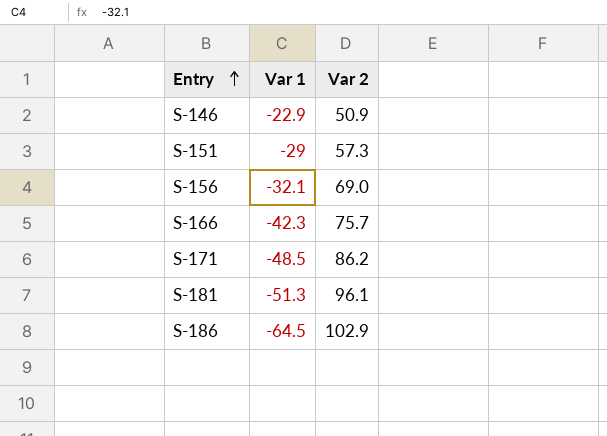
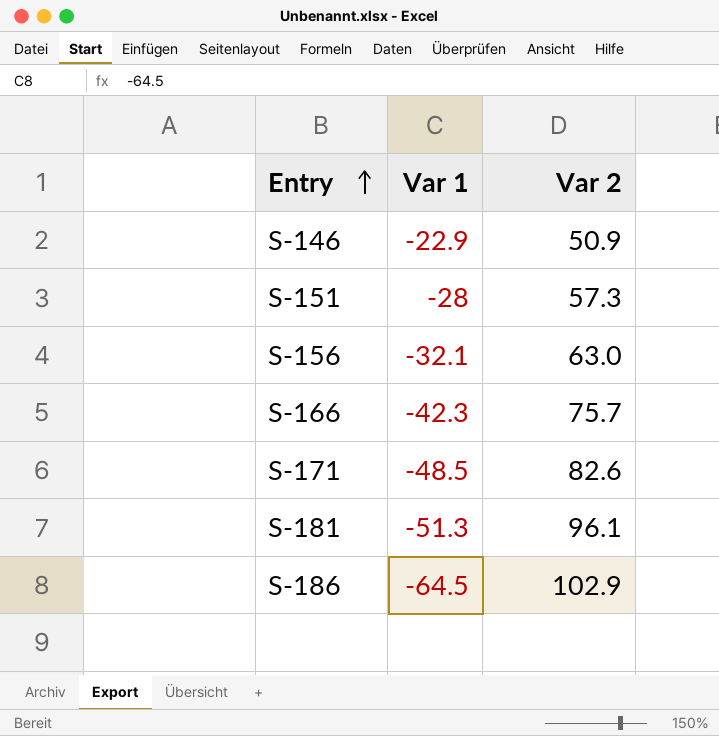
S-151 | Var 1: -29 -> -28
S-156 | Var 2: 69.0 -> 63.0
S-171 | Var 2: 86.2 -> 82.6

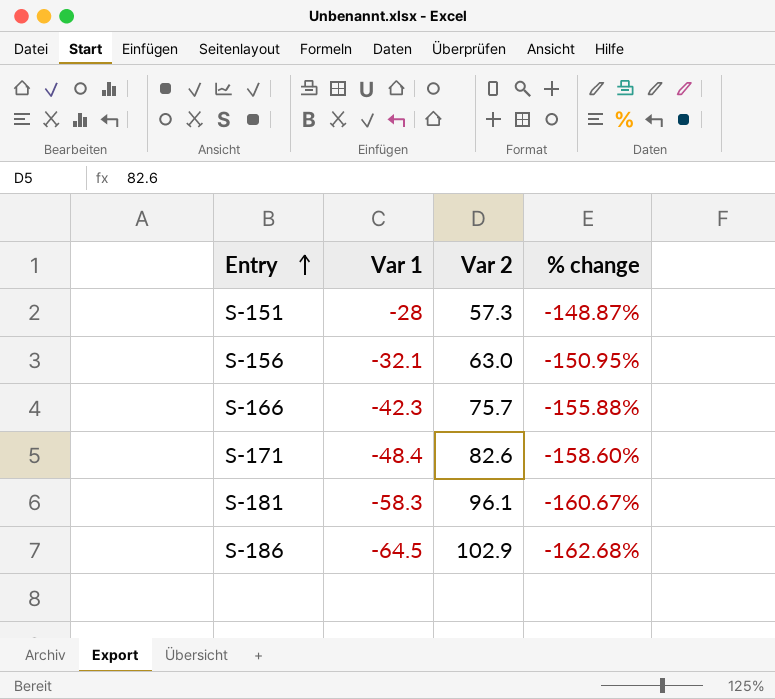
column % change | formula: none -> ([Var 1] - [Var 2]) / [Var 2]
row S-146: -22.9 | 50.9 -> none
S-171 | Var 1: -48.5 -> -48.4
S-181 | Var 1: -51.3 -> -58.3

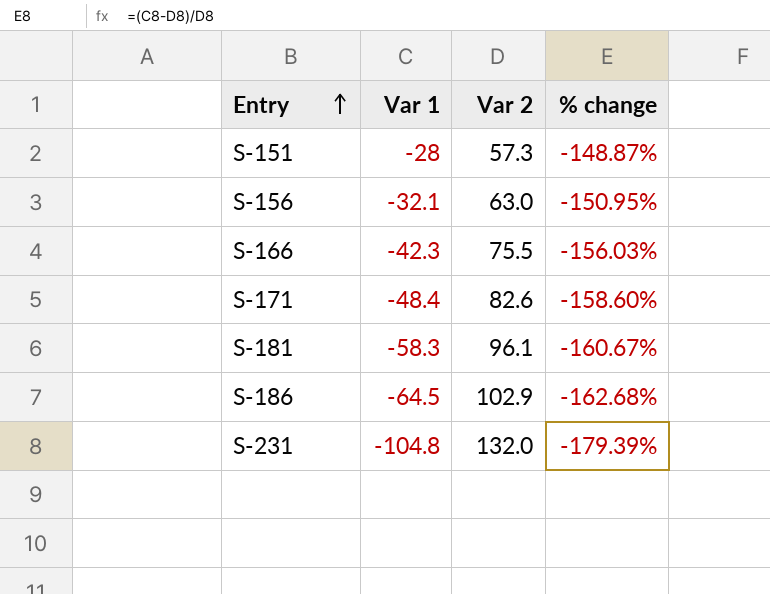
S-166 | Var 2: 75.7 -> 75.5
S-166 | % change: -155.88% -> -156.03%
row S-231: none -> -104.8 | 132.0 | -179.39%

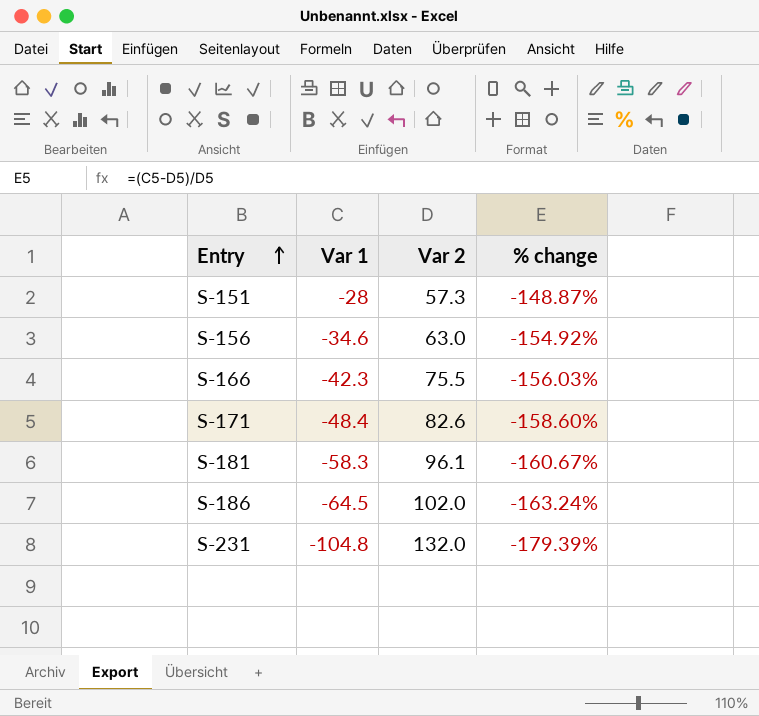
S-156 | Var 1: -32.1 -> -34.6
S-156 | % change: -150.95% -> -154.92%
S-186 | Var 2: 102.9 -> 102.0
S-186 | % change: -162.68% -> -163.24%

